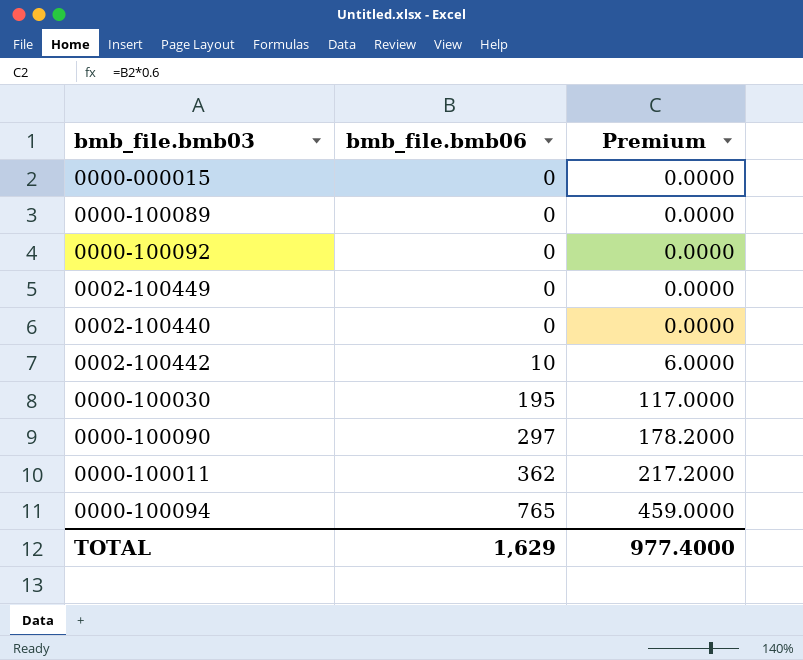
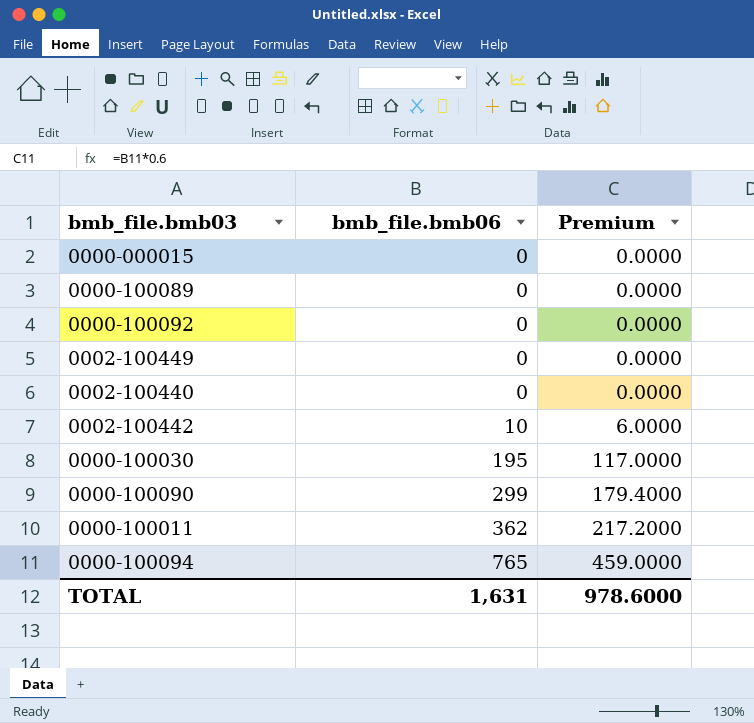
0000-100090 | bmb_file.bmb06: 297 -> 299
0000-100090 | Premium: 178.2000 -> 179.4000
TOTAL | bmb_file.bmb06: 1,629 -> 1,631
TOTAL | Premium: 977.4000 -> 978.6000

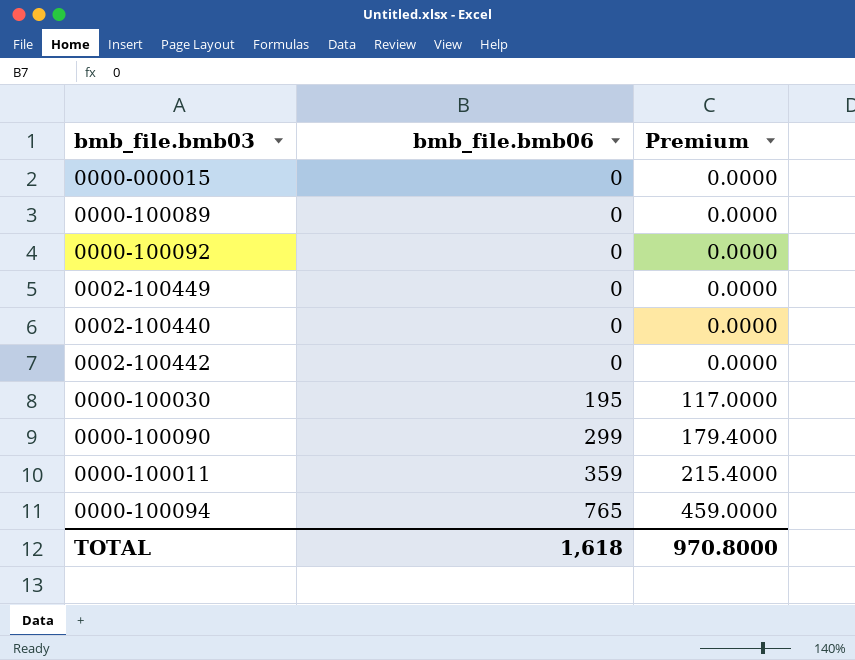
0002-100442 | bmb_file.bmb06: 10 -> 0
0002-100442 | Premium: 6.0000 -> 0.0000
0000-100011 | bmb_file.bmb06: 362 -> 359
0000-100011 | Premium: 217.2000 -> 215.4000
TOTAL | bmb_file.bmb06: 1,631 -> 1,618
TOTAL | Premium: 978.6000 -> 970.8000

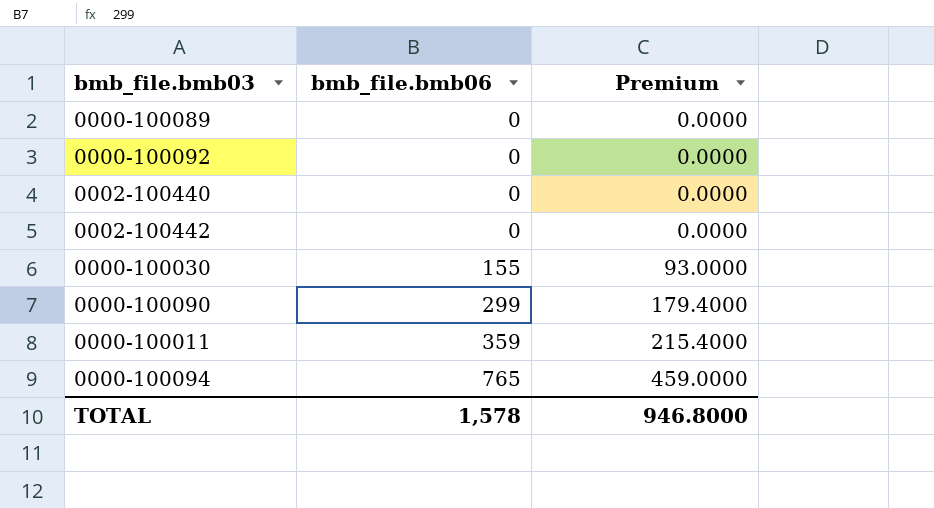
row 0000-000015: 0 | 0.0000 -> none
row 0002-100449: 0 | 0.0000 -> none
0000-100030 | bmb_file.bmb06: 195 -> 155
0000-100030 | Premium: 117.0000 -> 93.0000
TOTAL | bmb_file.bmb06: 1,618 -> 1,578
TOTAL | Premium: 970.8000 -> 946.8000

